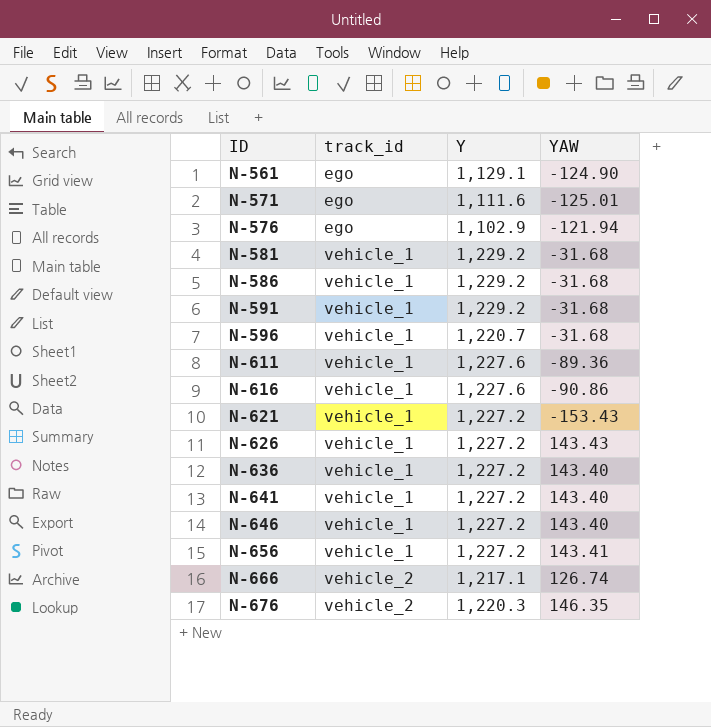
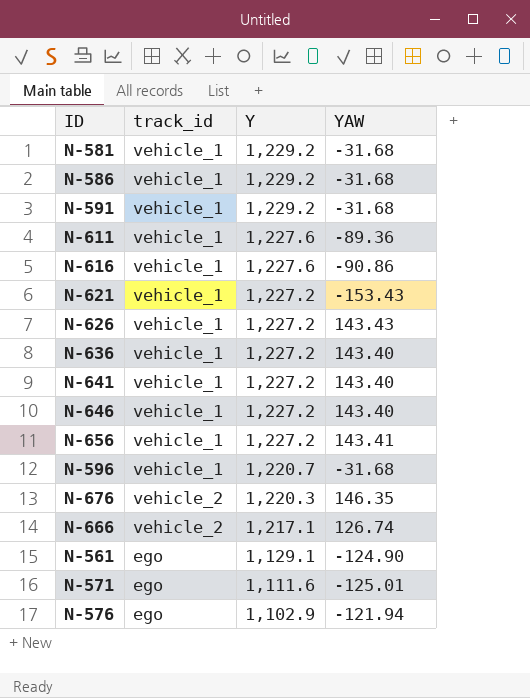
row order: ID ascending -> Y descending

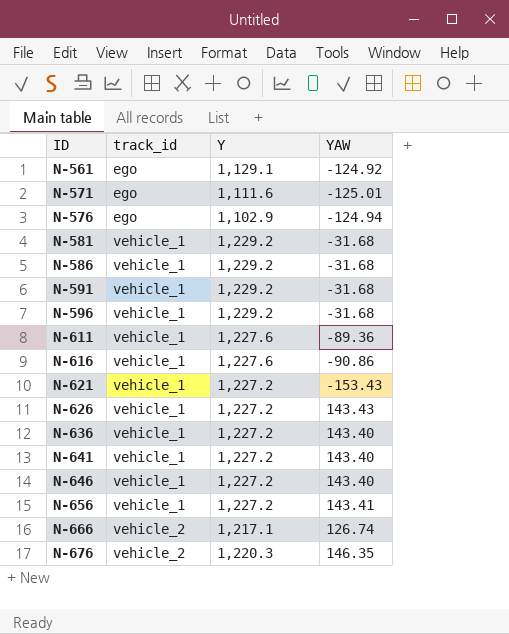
row order: Y descending -> ID ascending
N-561 | YAW: -124.90 -> -124.92
N-576 | YAW: -121.94 -> -124.94
N-596 | Y: 1,220.7 -> 1,229.2

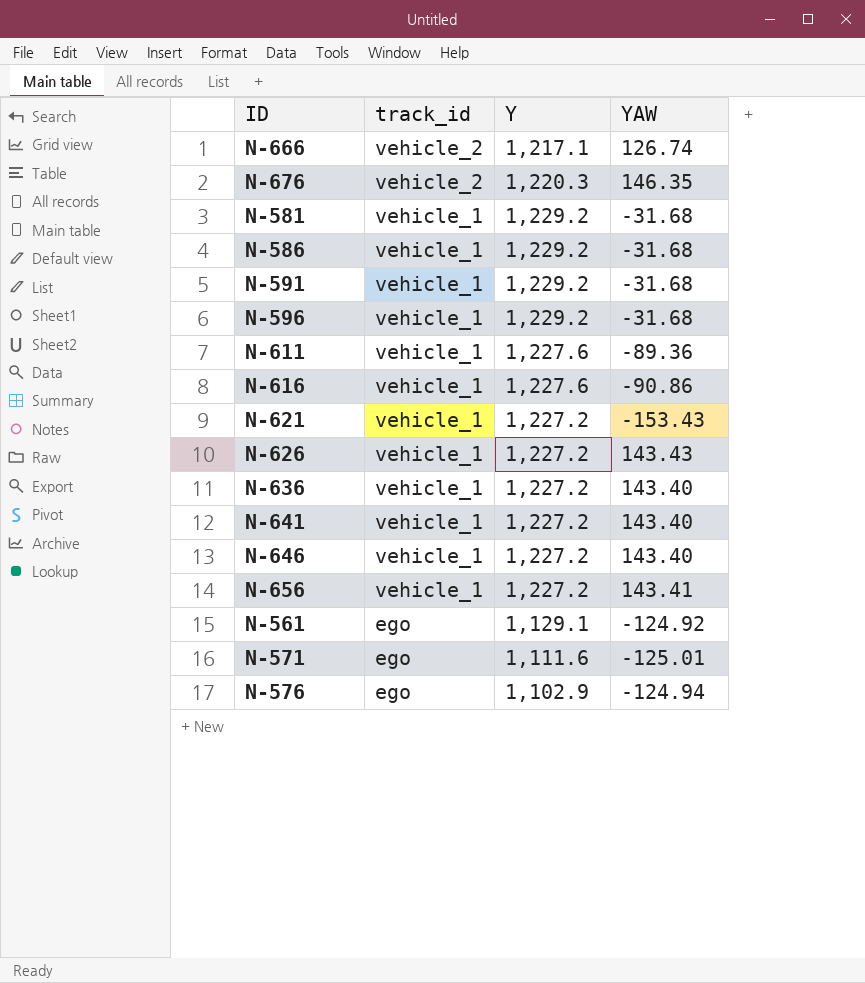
row order: ID ascending -> track_id descending

